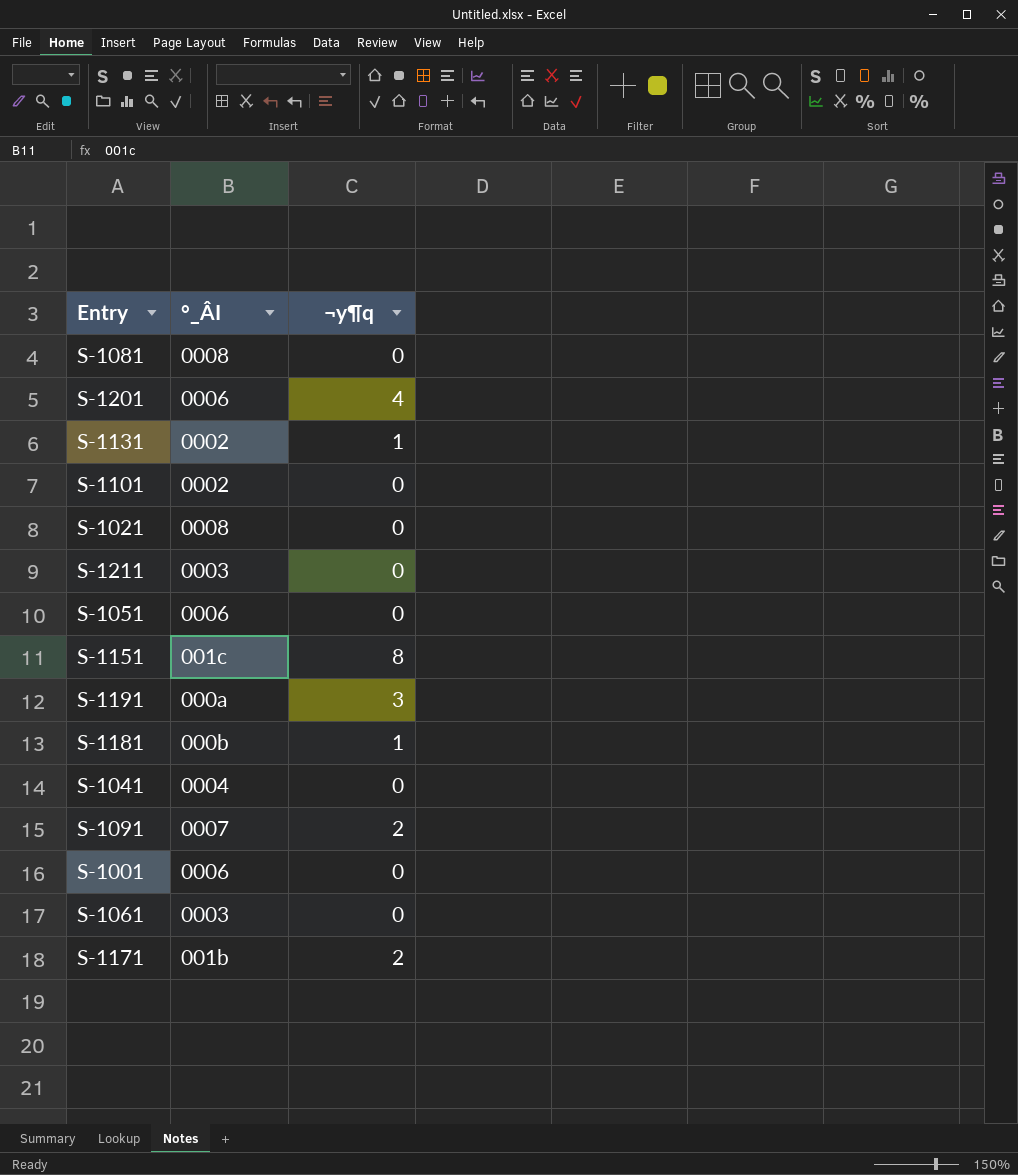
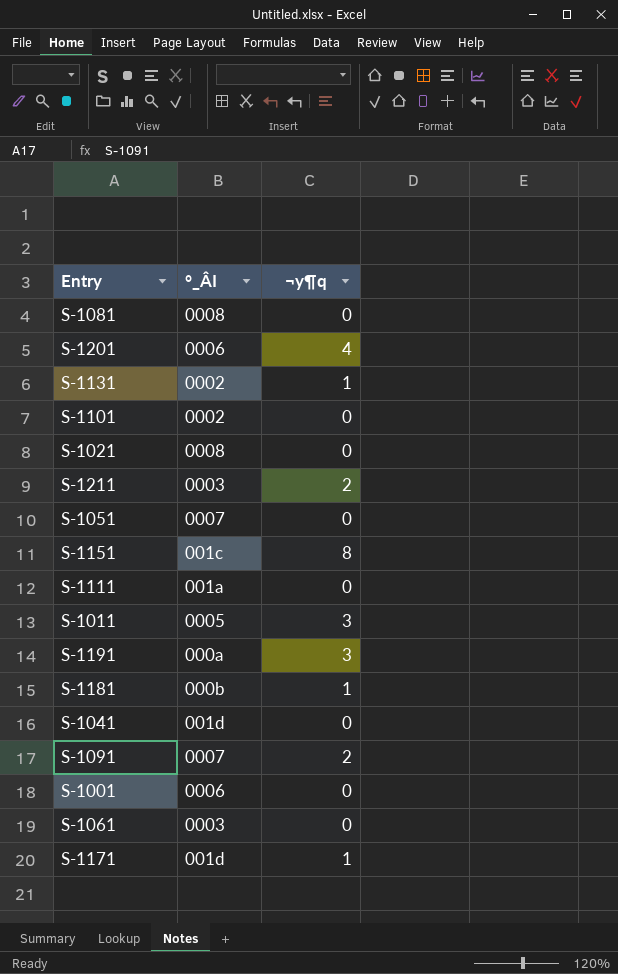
S-1211 | ¬y¶q: 0 -> 2
S-1051 | °_ÂI: 0006 -> 0007
row S-1111: none -> 001a | 0
row S-1011: none -> 0005 | 3
S-1041 | °_ÂI: 0004 -> 001d
S-1171 | °_ÂI: 001b -> 001d
S-1171 | ¬y¶q: 2 -> 1

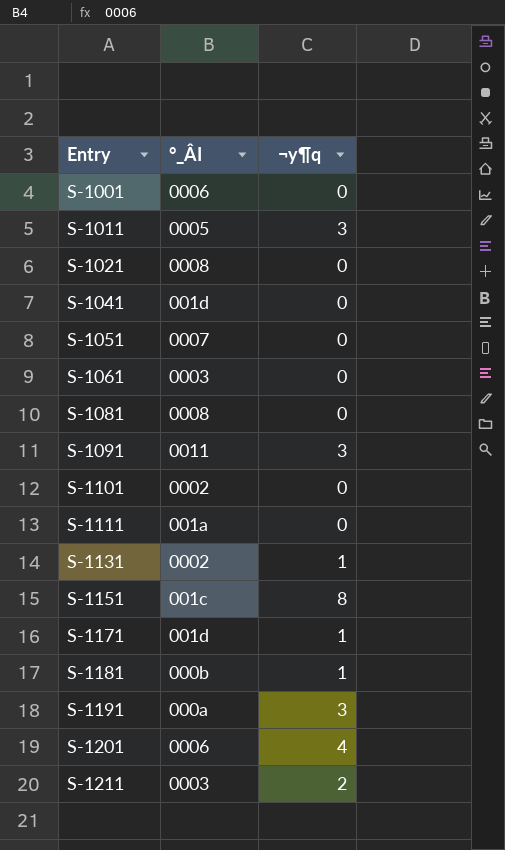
row order: none -> Entry ascending
S-1091 | °_ÂI: 0007 -> 0011
S-1091 | ¬y¶q: 2 -> 3

